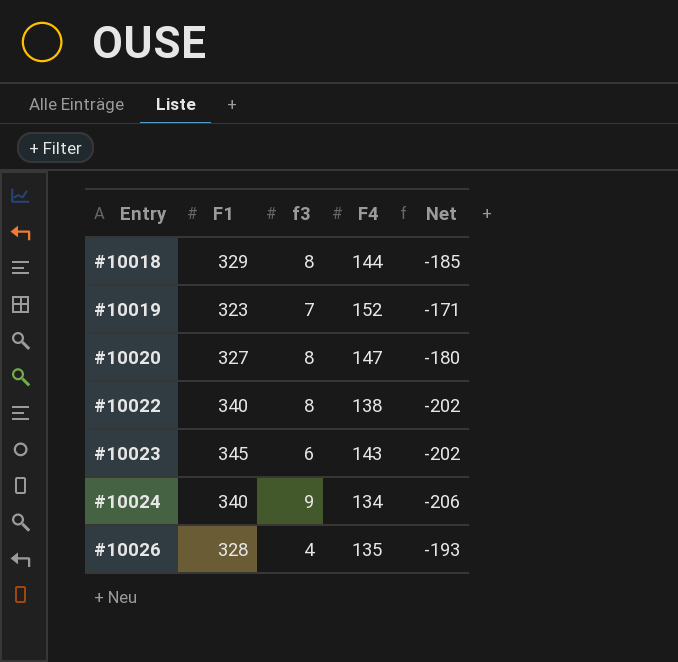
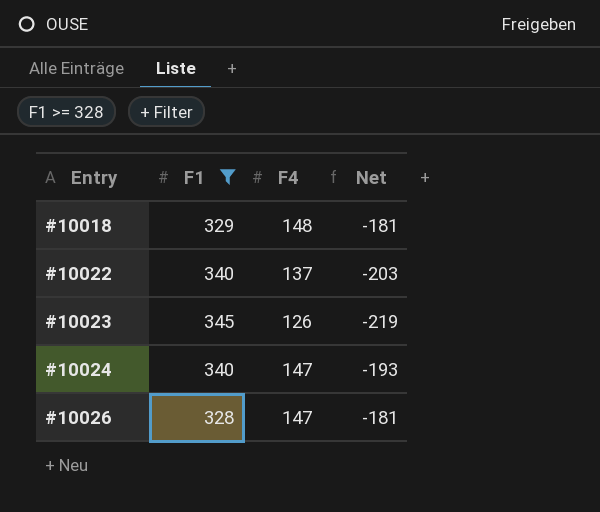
filter: none -> F1 >= 328
column f3 | position: 3 -> none
#10018 | F4: 144 -> 148
#10018 | Net: -185 -> -181
#10022 | F4: 138 -> 137
#10022 | Net: -202 -> -203
#10023 | F4: 143 -> 126
#10023 | Net: -202 -> -219
#10024 | F4: 134 -> 147
#10024 | Net: -206 -> -193
#10026 | F4: 135 -> 147
#10026 | Net: -193 -> -181

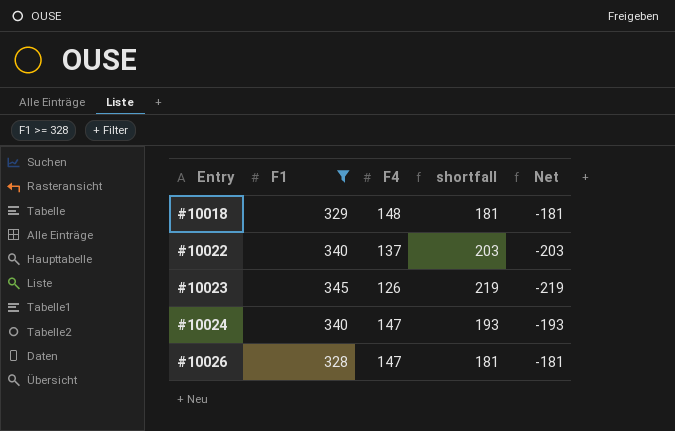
column shortfall | formula: none -> [F1] - [F4]

